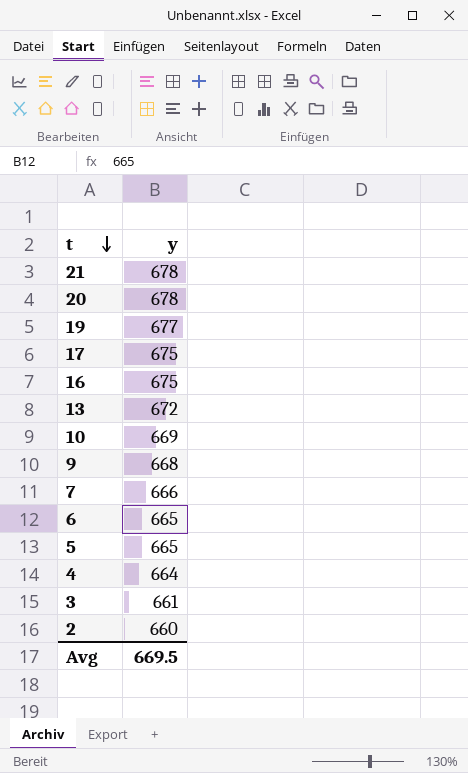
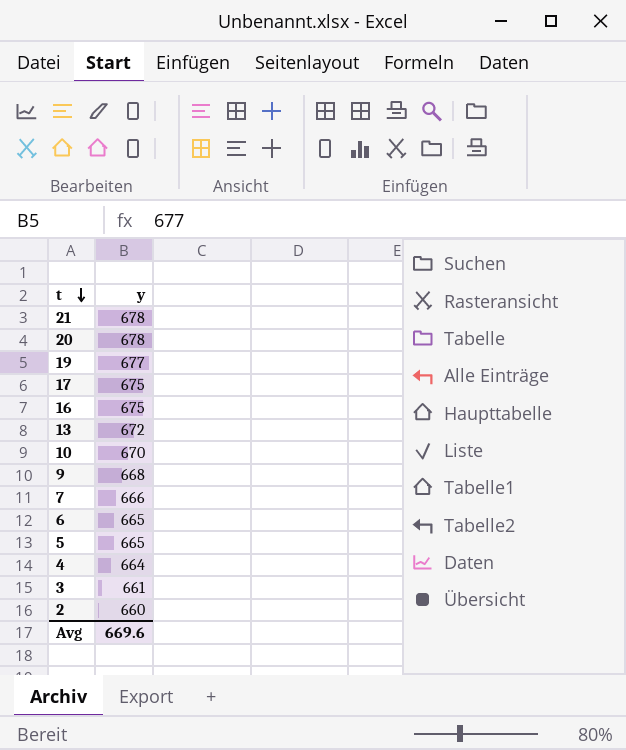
10 | y: 669 -> 670
Avg | y: 669.5 -> 669.6

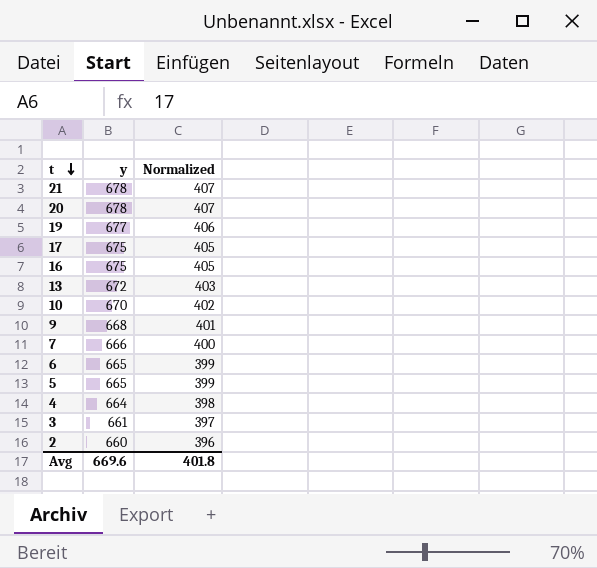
column Normalized | formula: none -> [y] * 0.6

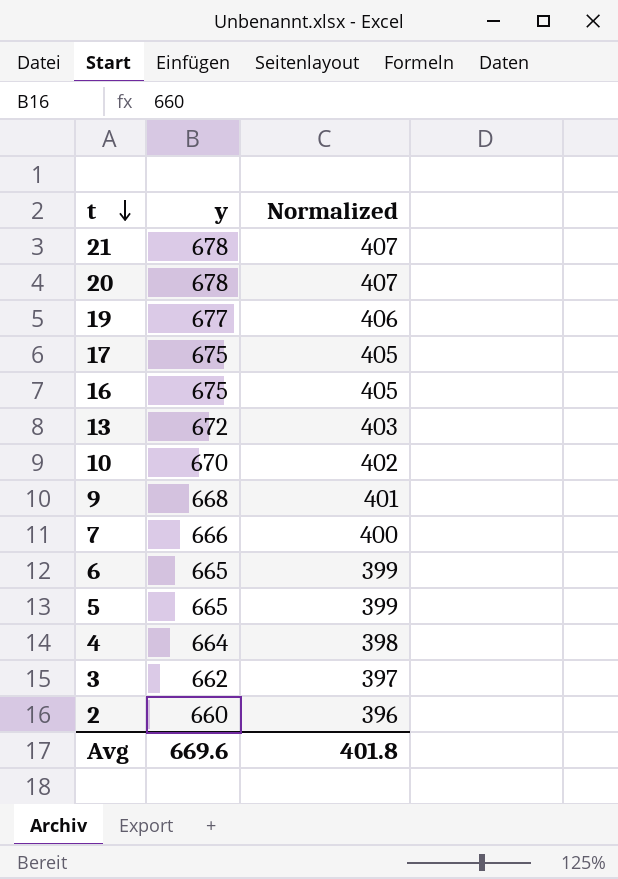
3 | y: 661 -> 662

